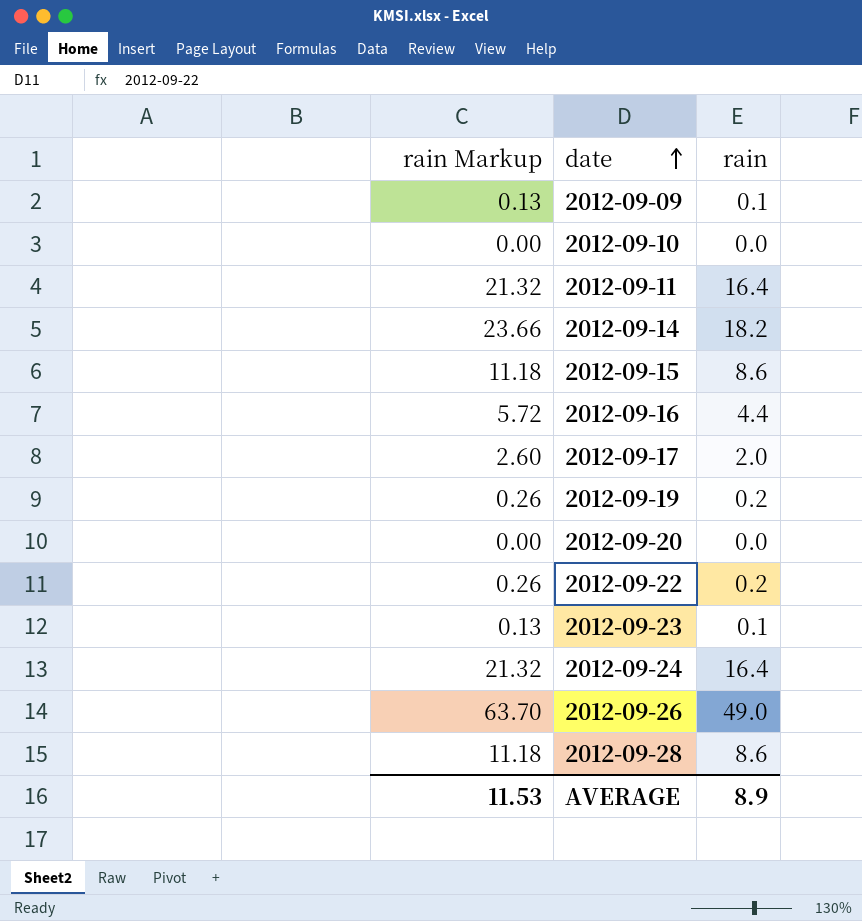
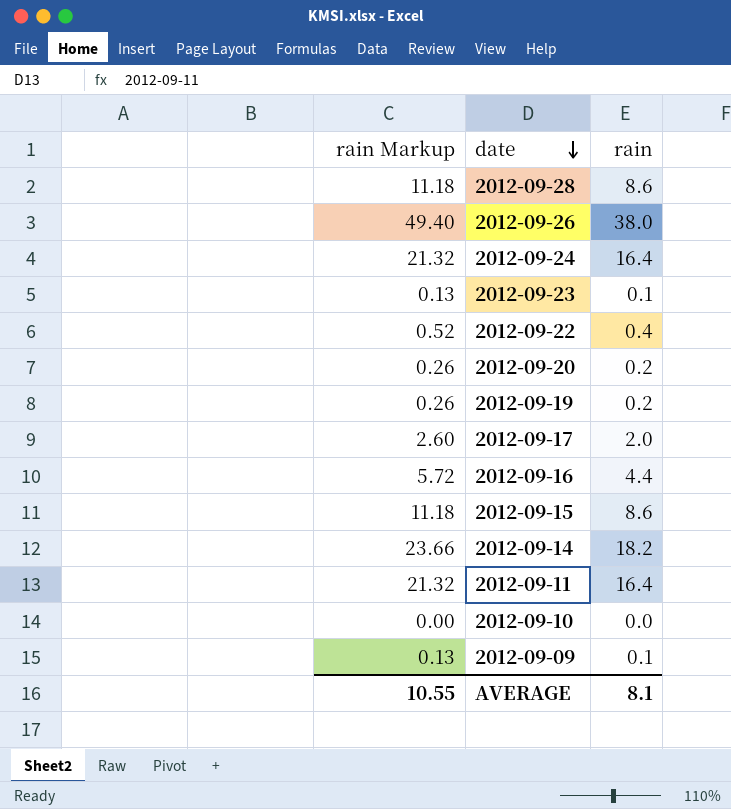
row order: date ascending -> date descending
2012-09-26 | rain Markup: 63.70 -> 49.40
2012-09-26 | rain: 49.0 -> 38.0
2012-09-22 | rain Markup: 0.26 -> 0.52
2012-09-22 | rain: 0.2 -> 0.4
2012-09-20 | rain Markup: 0.00 -> 0.26
2012-09-20 | rain: 0.0 -> 0.2
AVERAGE | rain Markup: 11.53 -> 10.55
AVERAGE | rain: 8.9 -> 8.1

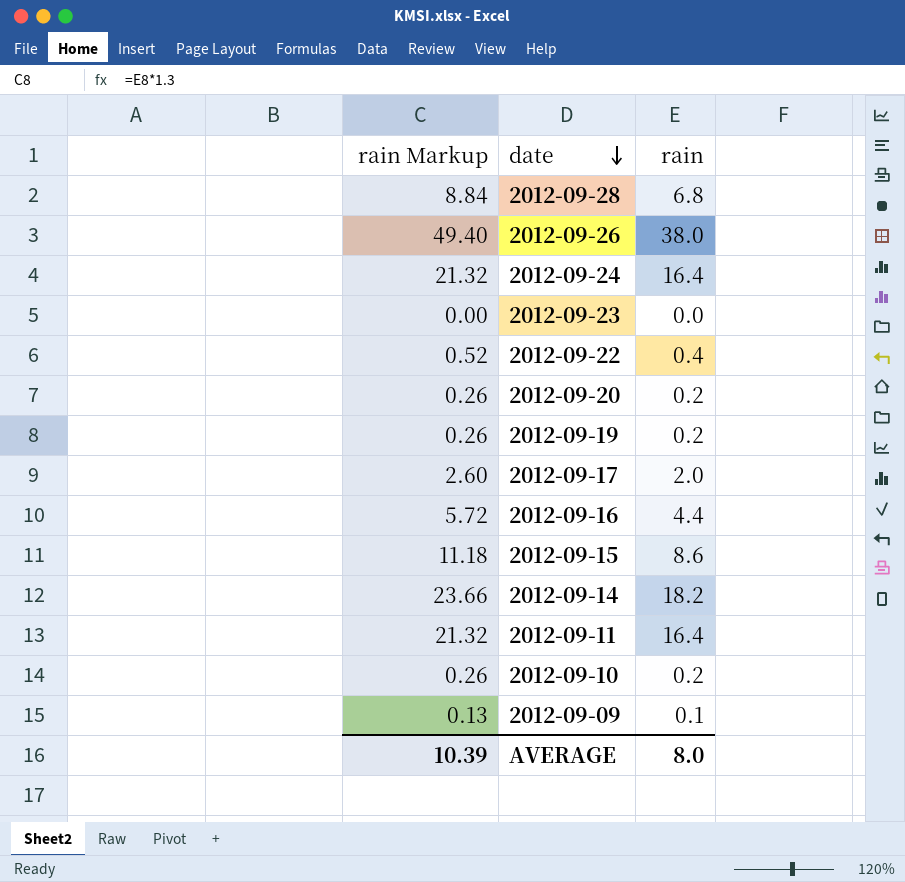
2012-09-28 | rain Markup: 11.18 -> 8.84
2012-09-28 | rain: 8.6 -> 6.8
2012-09-23 | rain Markup: 0.13 -> 0.00
2012-09-23 | rain: 0.1 -> 0.0
2012-09-10 | rain Markup: 0.00 -> 0.26
2012-09-10 | rain: 0.0 -> 0.2
AVERAGE | rain Markup: 10.55 -> 10.39
AVERAGE | rain: 8.1 -> 8.0

